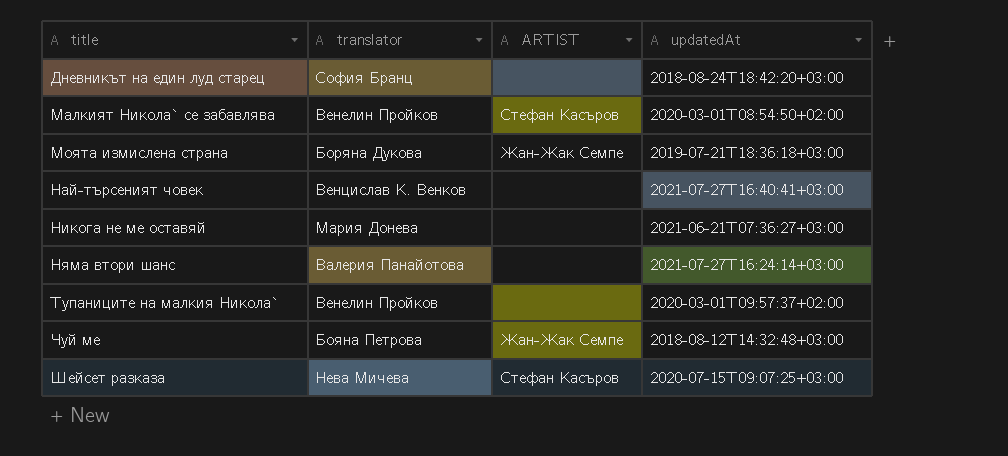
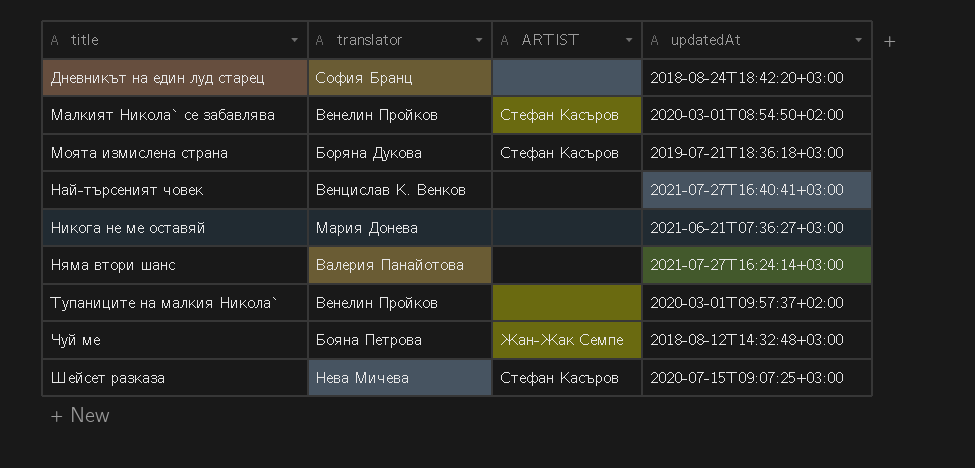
Моята измислена страна | ARTIST: Жан-Жак Семпе -> Стефан Касъров

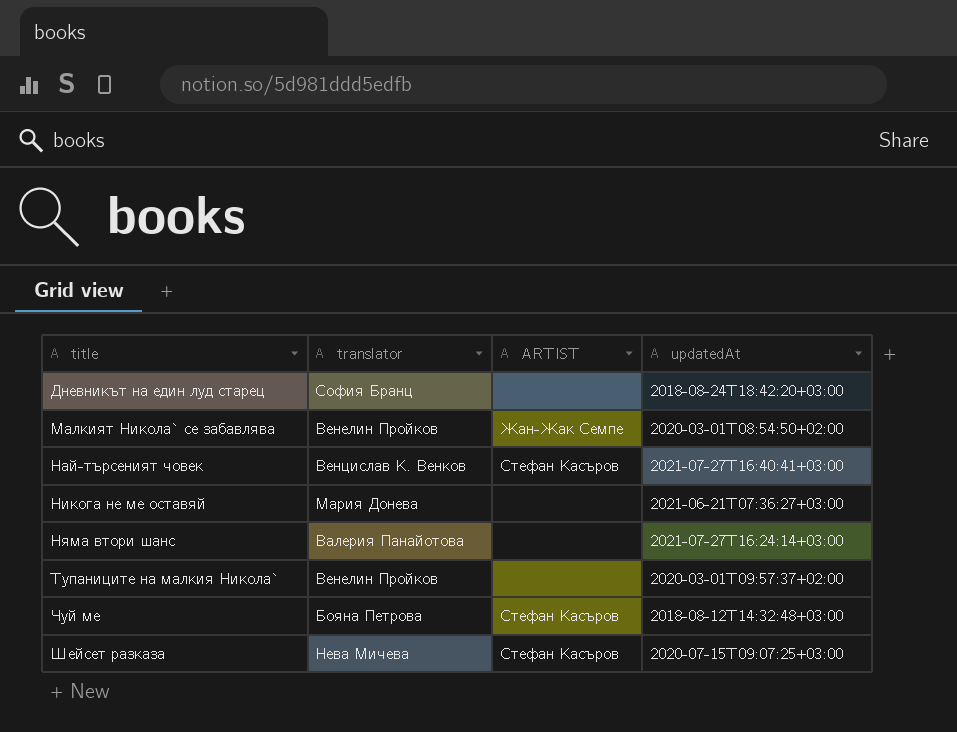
row Моята измислена страна: Боряна Дукова | Стефан Касъров | 2019-07-21T18:36:18+03:00 -> none
Малкият Никола` се забавлява | ARTIST: Стефан Касъров -> Жан-Жак Семпе
Най-търсеният човек | ARTIST: none -> Стефан Касъров
Чуй ме | ARTIST: Жан-Жак Семпе -> Стефан Касъров

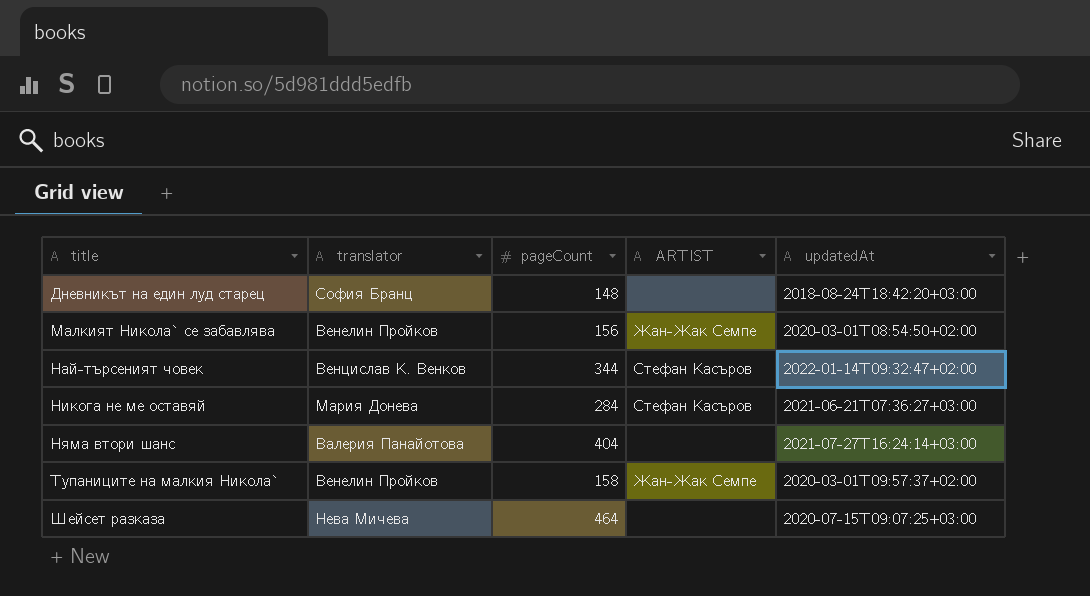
column pageCount | position: none -> 3
row Чуй ме: Бояна Петрова | Стефан Касъров | 2018-08-12T14:32:48+03:00 -> none
Най-търсеният човек | updatedAt: 2021-07-27T16:40:41+03:00 -> 2022-01-14T09:32:47+02:00
Никога не ме оставяй | ARTIST: none -> Стефан Касъров
Тупаниците на малкия Никола` | ARTIST: none -> Жан-Жак Семпе
Шейсет разказа | ARTIST: Стефан Касъров -> none

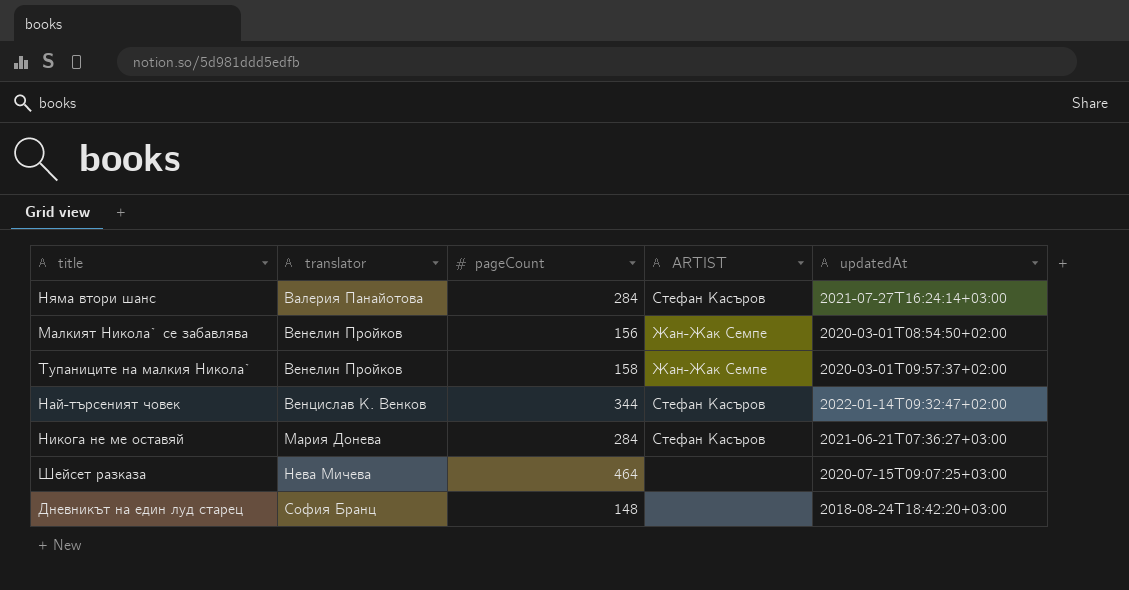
row order: title ascending -> translator ascending
Няма втори шанс | pageCount: 404 -> 284
Няма втори шанс | ARTIST: none -> Стефан Касъров

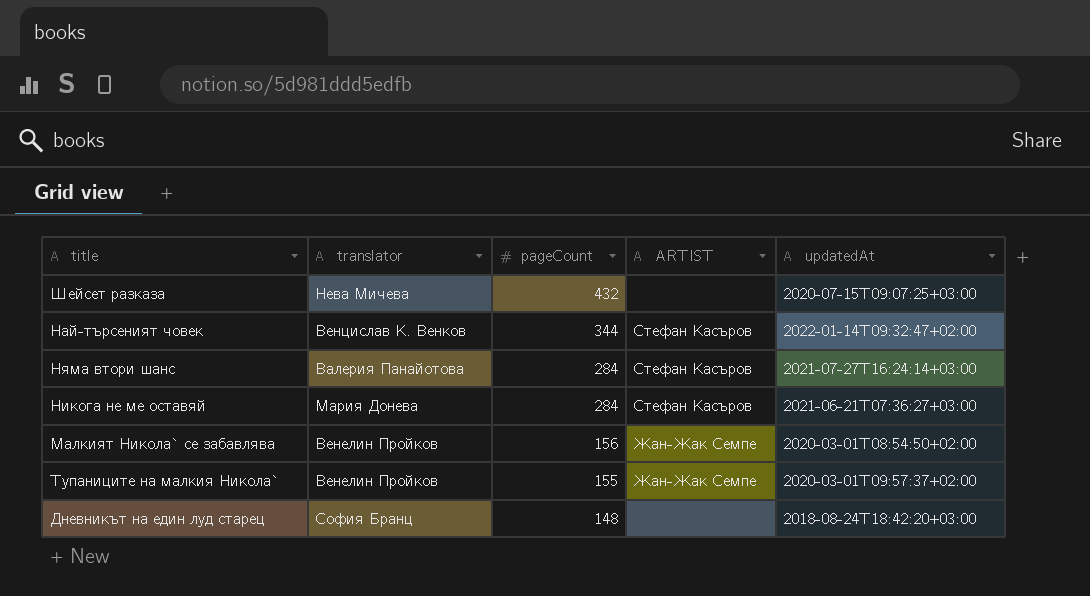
row order: translator ascending -> pageCount descending
Шейсет разказа | pageCount: 464 -> 432
Тупаниците на малкия Никола` | pageCount: 158 -> 155

